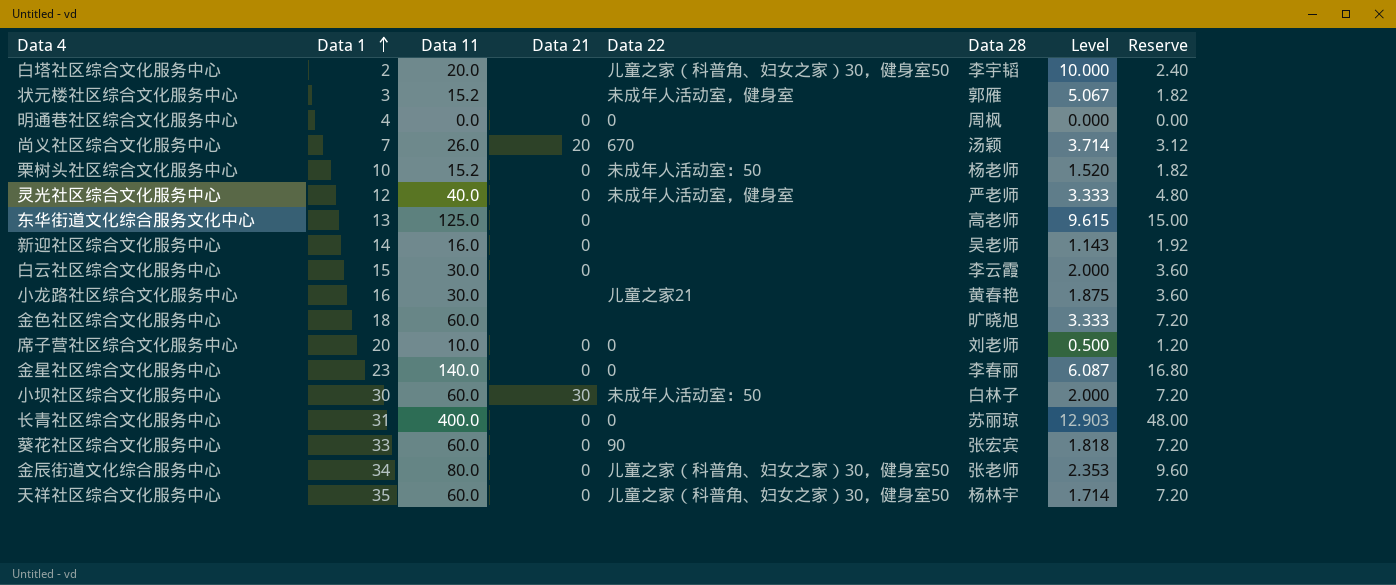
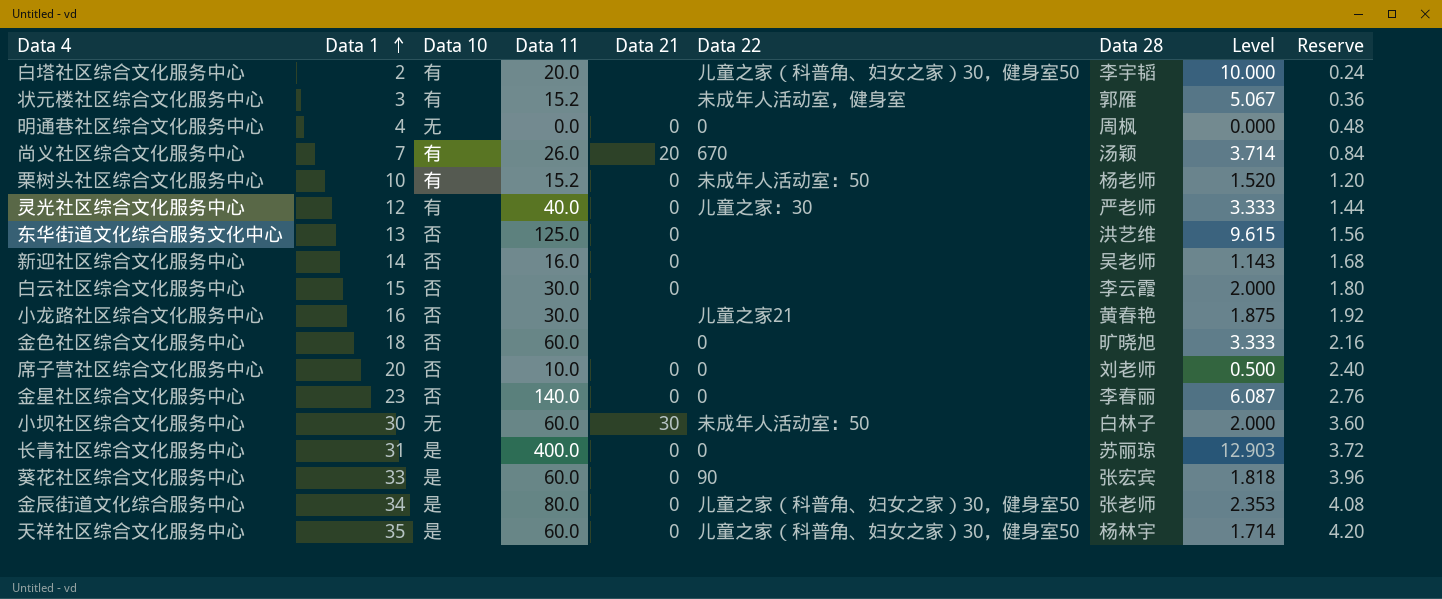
column Data 10 | position: none -> 3
column Reserve | formula: [Data 11] * 0.12 -> [Data 1] * 0.12
灵光社区综合文化服务中心 | Data 22: 未成年人活动室，健身室 -> 儿童之家：30
东华街道文化综合服务文化中心 | Data 28: 高老师 -> 洪艺维
金色社区综合文化服务中心 | Data 22: none -> 0

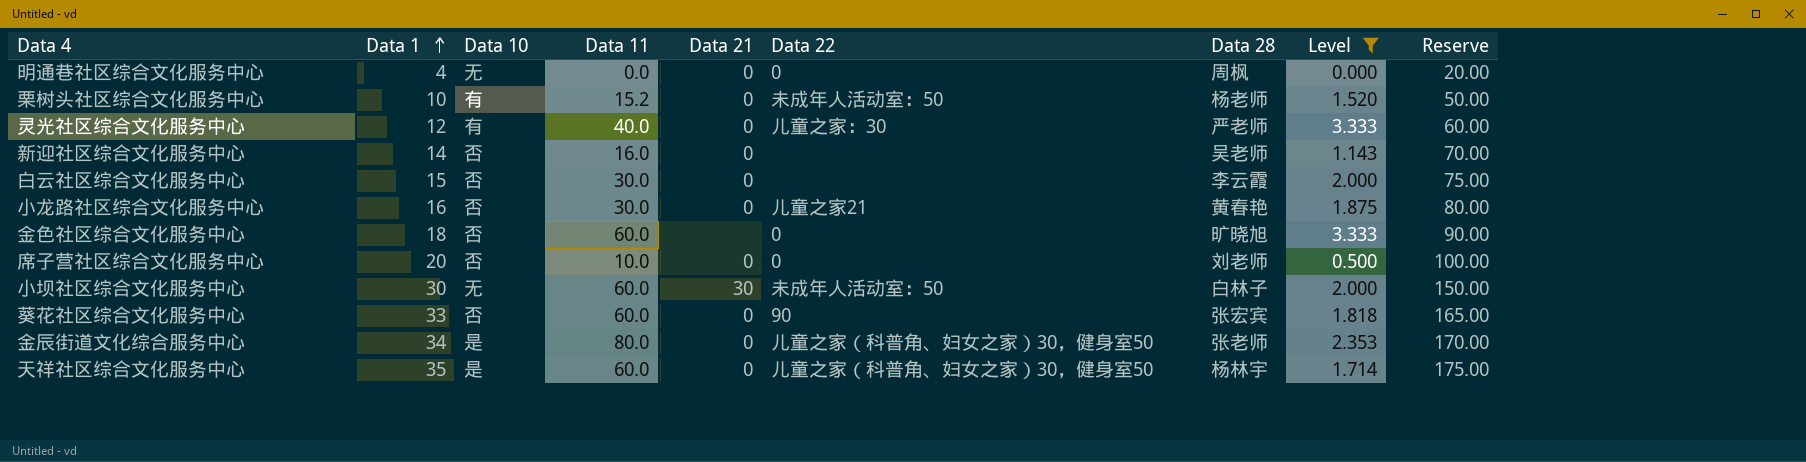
filter: none -> Level <= 3.333
column Reserve | formula: [Data 1] * 0.12 -> [Data 1] * 5
小龙路社区综合文化服务中心 | Data 21: none -> 0
葵花社区综合文化服务中心 | Data 10: 是 -> 否

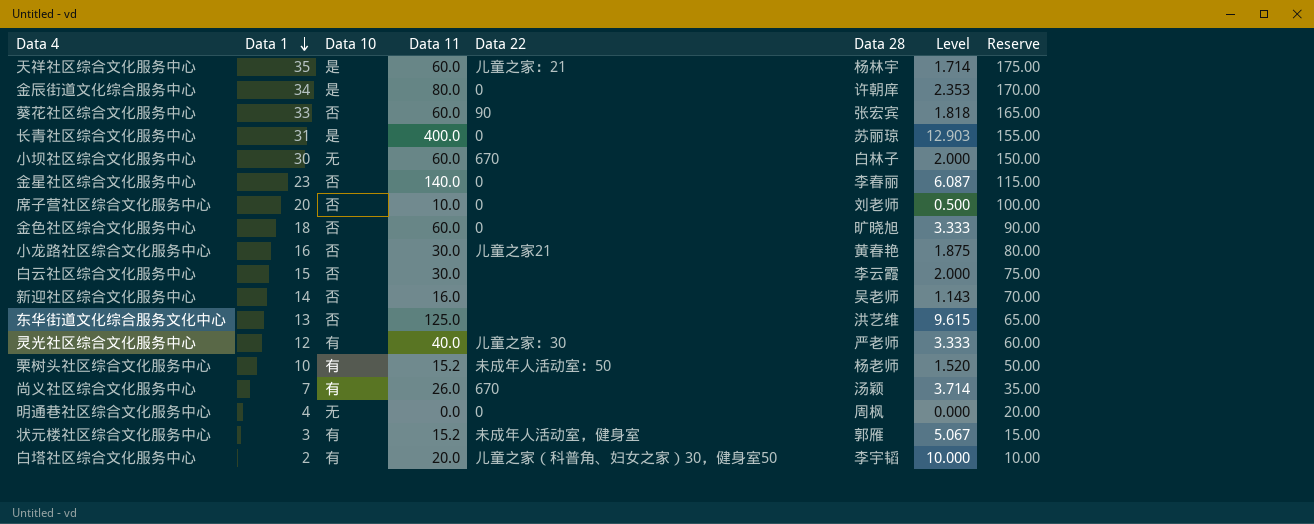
filter: Level <= 3.333 -> none
row order: Data 1 ascending -> Data 1 descending
column Data 21 | position: 5 -> none
天祥社区综合文化服务中心 | Data 22: 儿童之家（科普角、妇女之家）30，健身室50 -> 儿童之家：21
金辰街道文化综合服务中心 | Data 22: 儿童之家（科普角、妇女之家）30，健身室50 -> 0
金辰街道文化综合服务中心 | Data 28: 张老师 -> 许朝庠
小坝社区综合文化服务中心 | Data 22: 未成年人活动室：50 -> 670

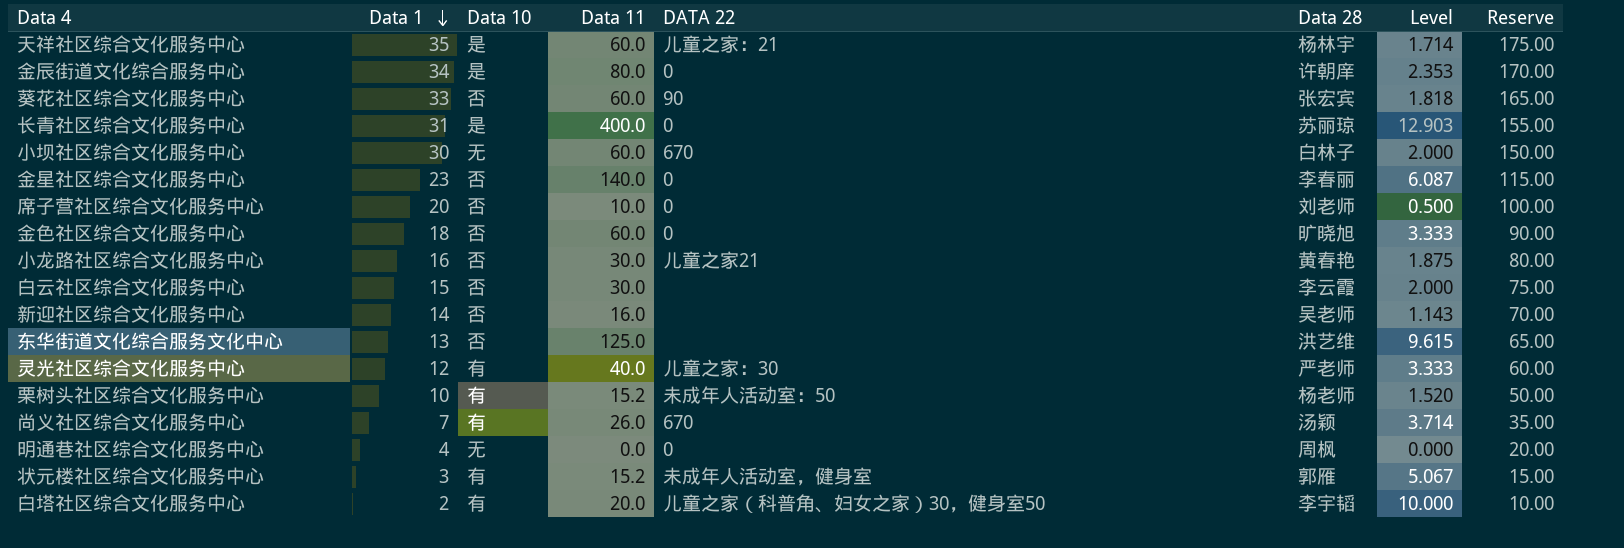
column name: Data 22 -> DATA 22

